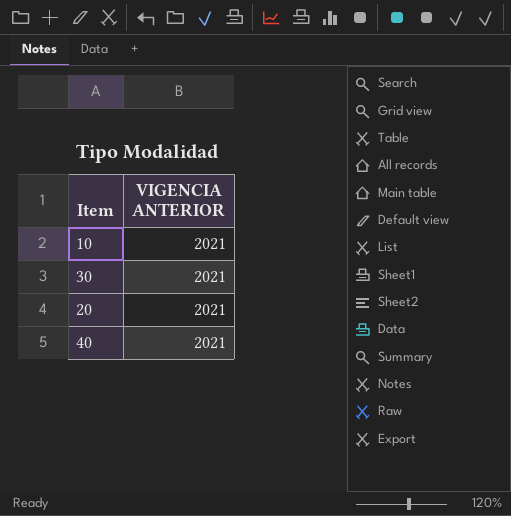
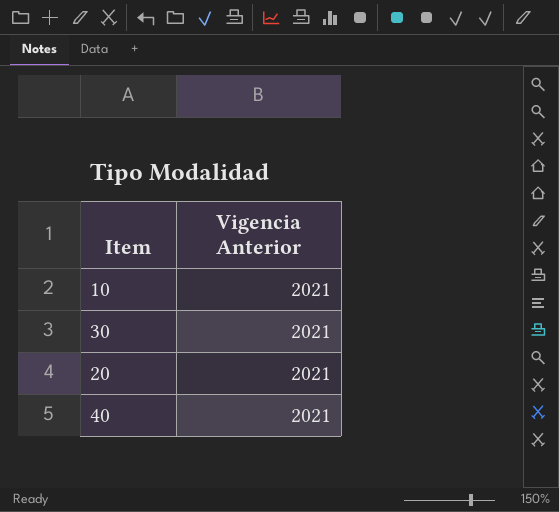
column name: VIGENCIA ANTERIOR -> Vigencia Anterior

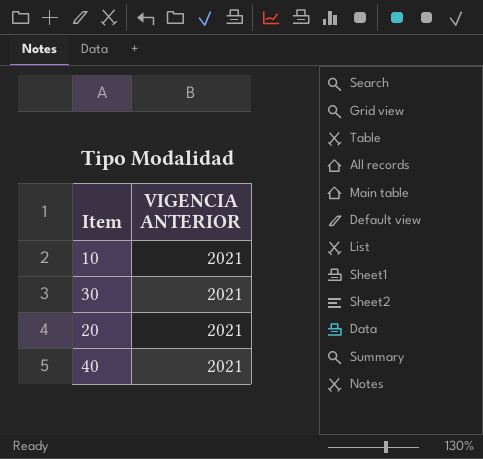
column name: Vigencia Anterior -> VIGENCIA ANTERIOR

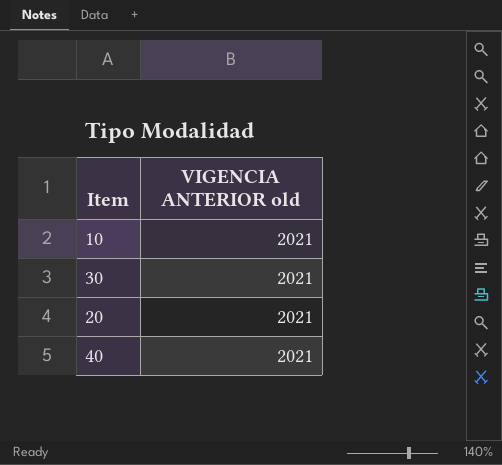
column name: VIGENCIA ANTERIOR -> VIGENCIA ANTERIOR old

